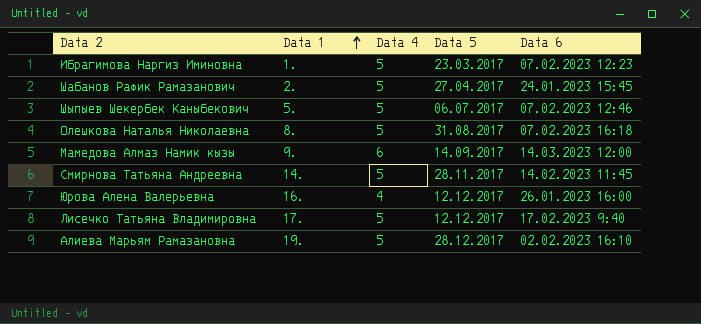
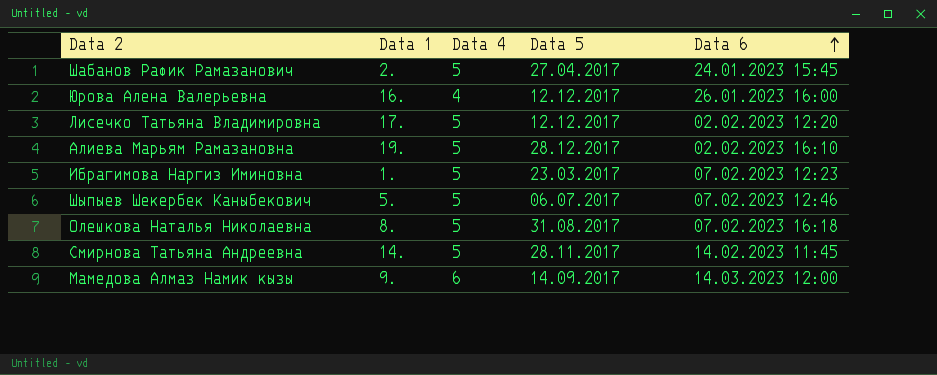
row order: Data 1 ascending -> Data 6 ascending
Лисечко Татьяна Владимировна | Data 6: 17.02.2023 9:40 -> 02.02.2023 12:20

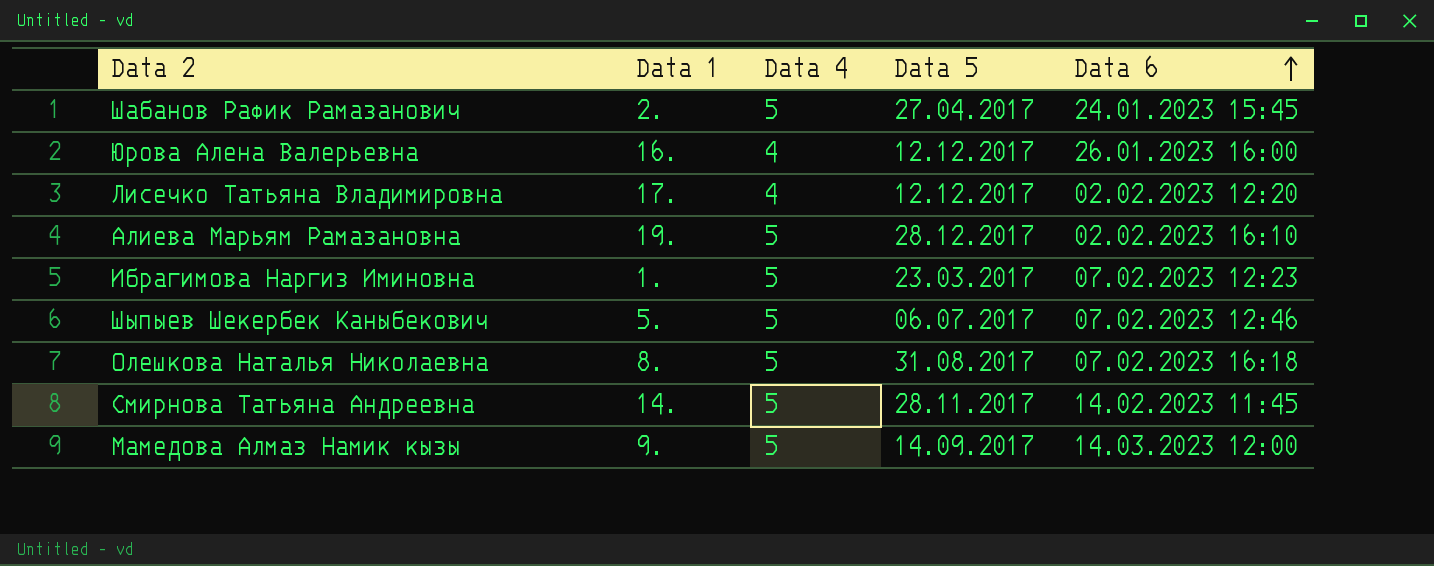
Лисечко Татьяна Владимировна | Data 4: 5 -> 4
Мамедова Алмаз Намик кызы | Data 4: 6 -> 5

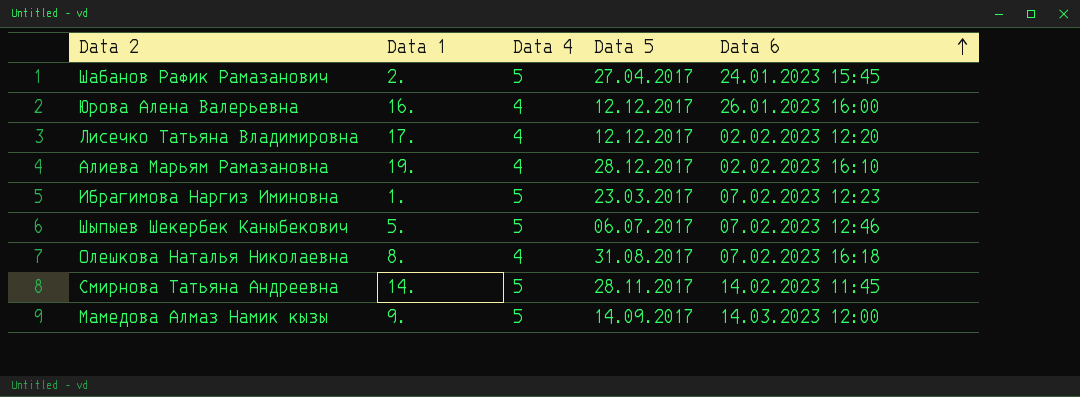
Алиева Марьям Рамазановна | Data 4: 5 -> 4
Олешкова Наталья Николаевна | Data 4: 5 -> 4

